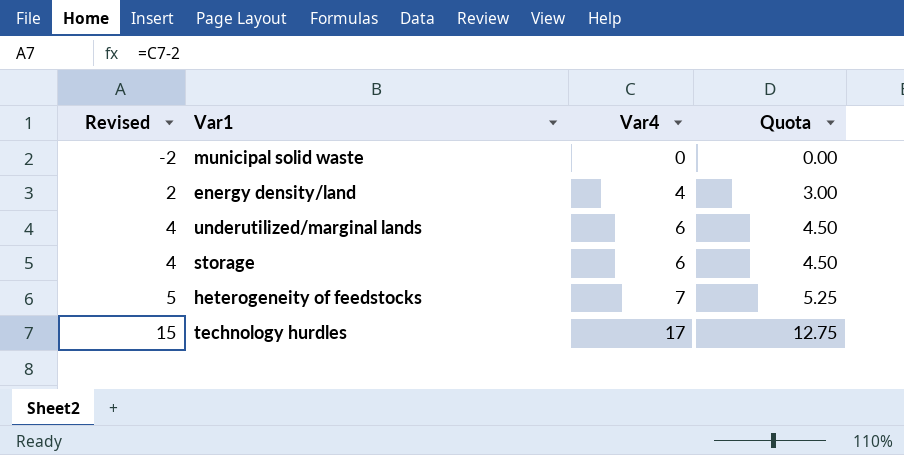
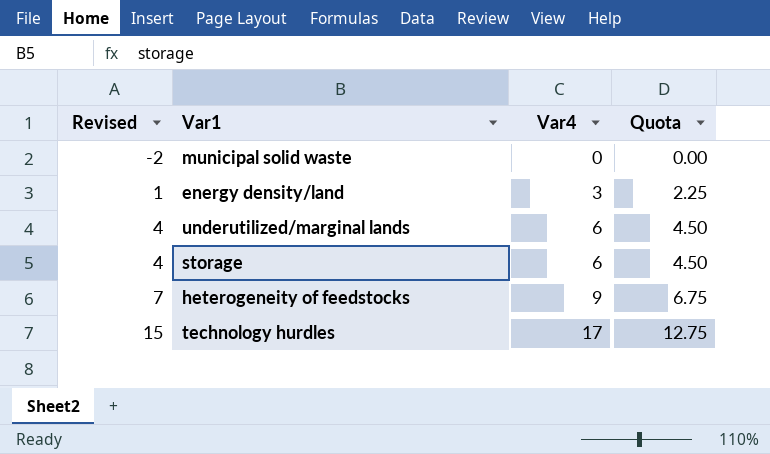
energy density/land | Revised: 2 -> 1
energy density/land | Var4: 4 -> 3
energy density/land | Quota: 3.00 -> 2.25
heterogeneity of feedstocks | Revised: 5 -> 7
heterogeneity of feedstocks | Var4: 7 -> 9
heterogeneity of feedstocks | Quota: 5.25 -> 6.75

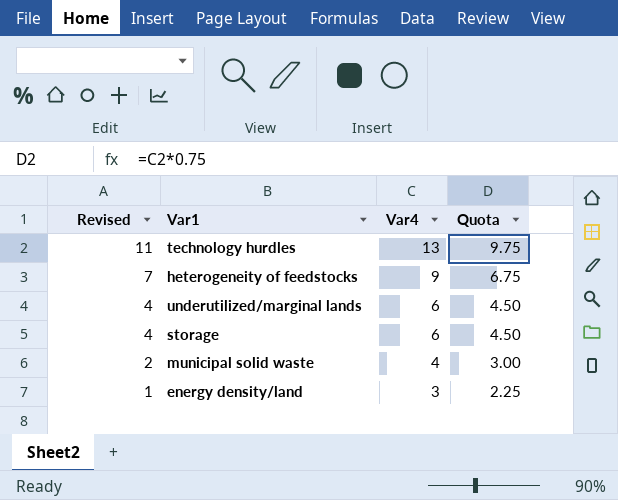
row order: Revised ascending -> Revised descending
technology hurdles | Revised: 15 -> 11
technology hurdles | Var4: 17 -> 13
technology hurdles | Quota: 12.75 -> 9.75
municipal solid waste | Revised: -2 -> 2
municipal solid waste | Var4: 0 -> 4
municipal solid waste | Quota: 0.00 -> 3.00

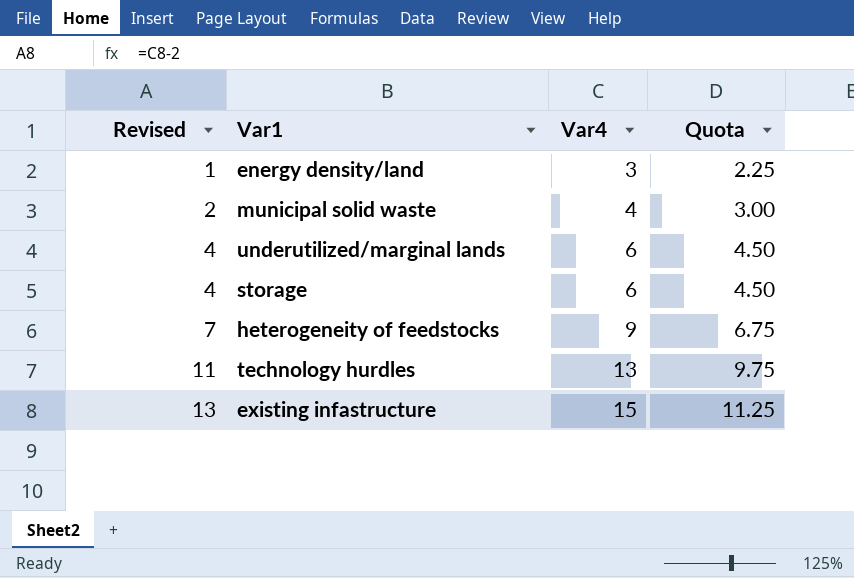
row order: Revised descending -> Revised ascending
row existing infastructure: none -> 13 | 15 | 11.25

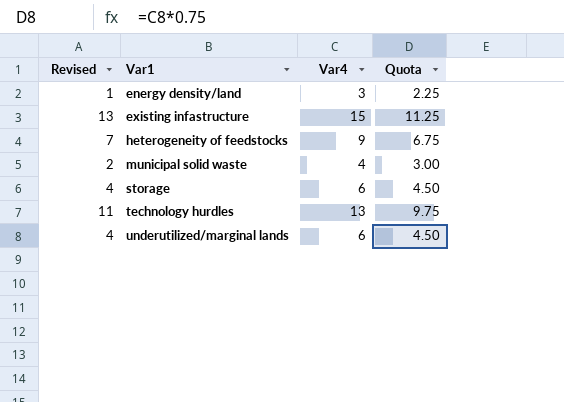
row order: Revised ascending -> Var1 ascending

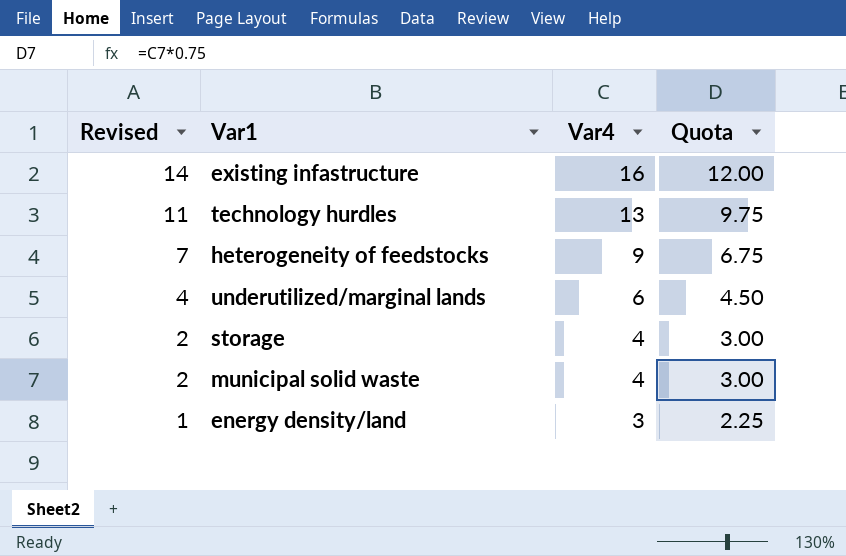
row order: Var1 ascending -> Revised descending
existing infastructure | Revised: 13 -> 14
existing infastructure | Var4: 15 -> 16
existing infastructure | Quota: 11.25 -> 12.00
storage | Revised: 4 -> 2
storage | Var4: 6 -> 4
storage | Quota: 4.50 -> 3.00

